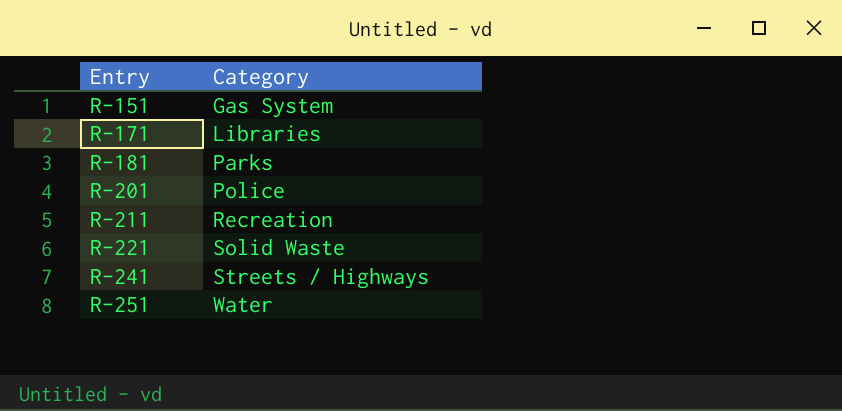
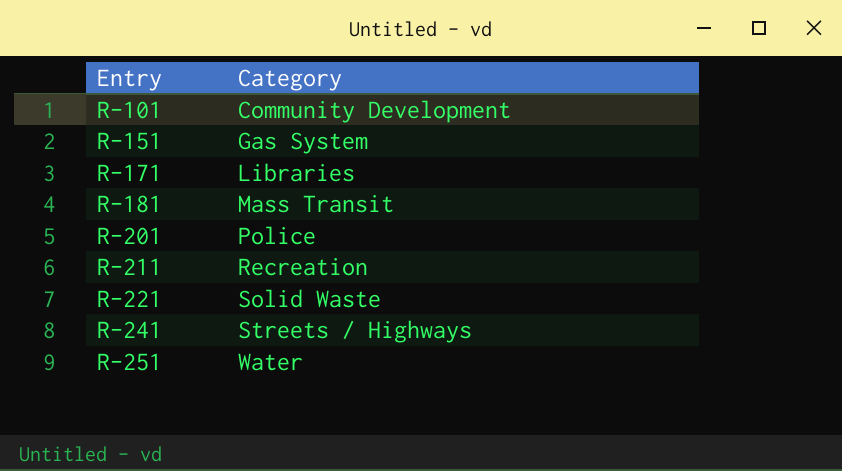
row R-101: none -> Community Development
R-181 | Category: Parks -> Mass Transit

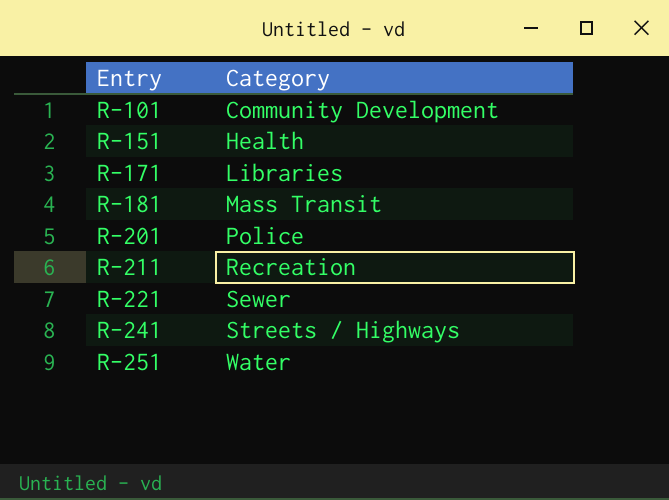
R-151 | Category: Gas System -> Health
R-221 | Category: Solid Waste -> Sewer

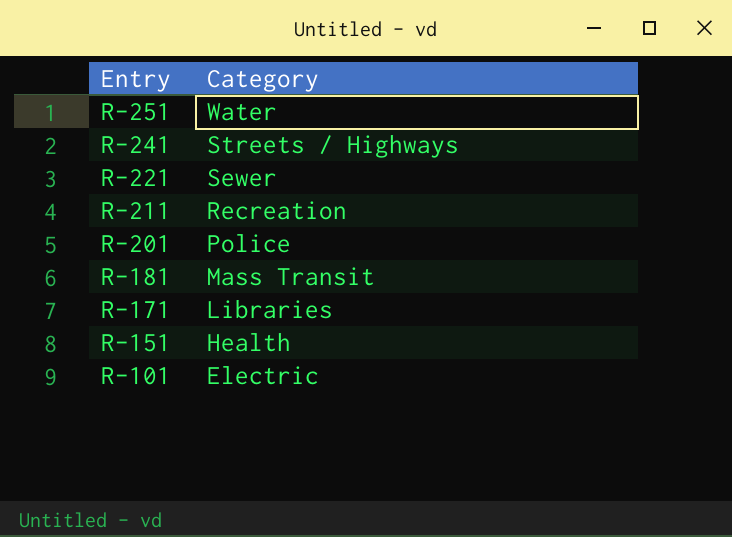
row order: Entry ascending -> Entry descending
R-101 | Category: Community Development -> Electric

